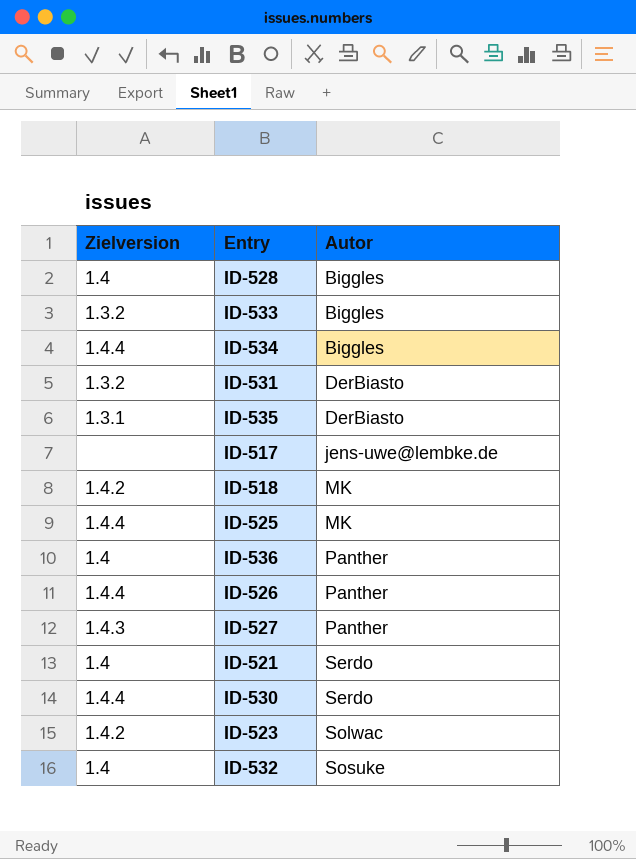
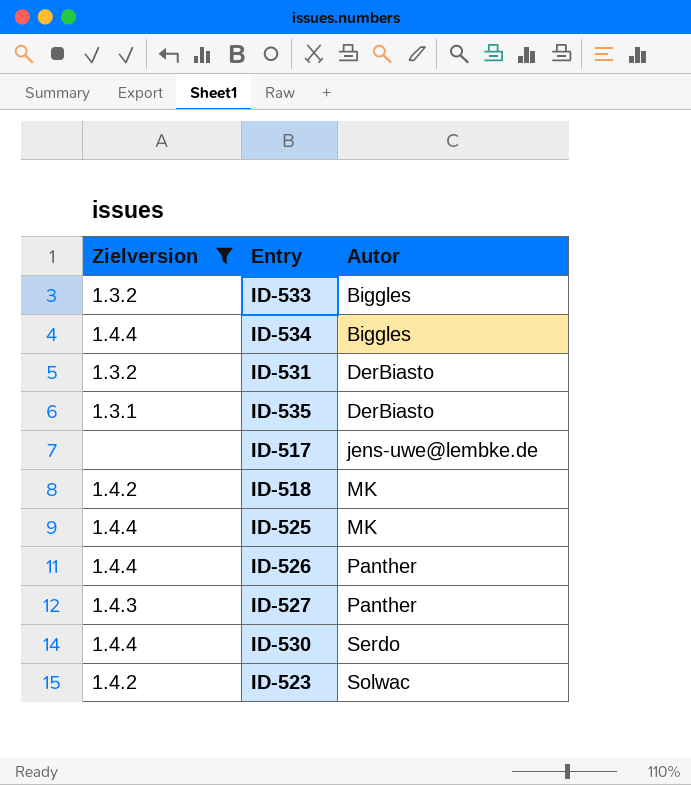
filter: none -> Zielversion != 1.4

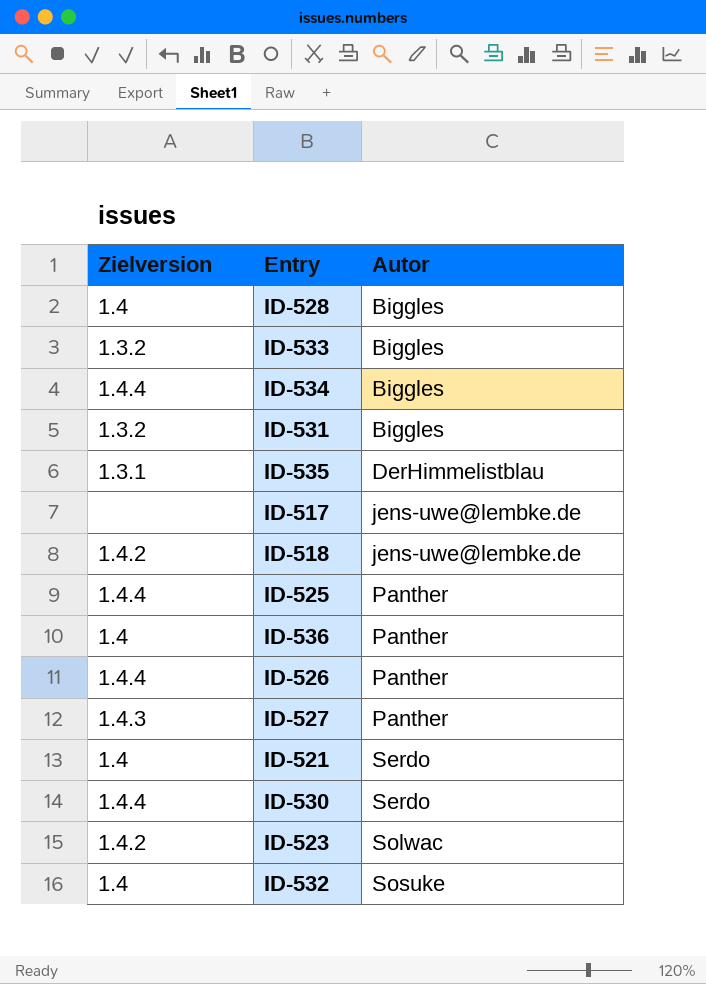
filter: Zielversion != 1.4 -> none
ID-531 | Autor: DerBiasto -> Biggles
ID-535 | Autor: DerBiasto -> DerHimmelistblau
ID-518 | Autor: MK -> jens-uwe@lembke.de
ID-525 | Autor: MK -> Panther

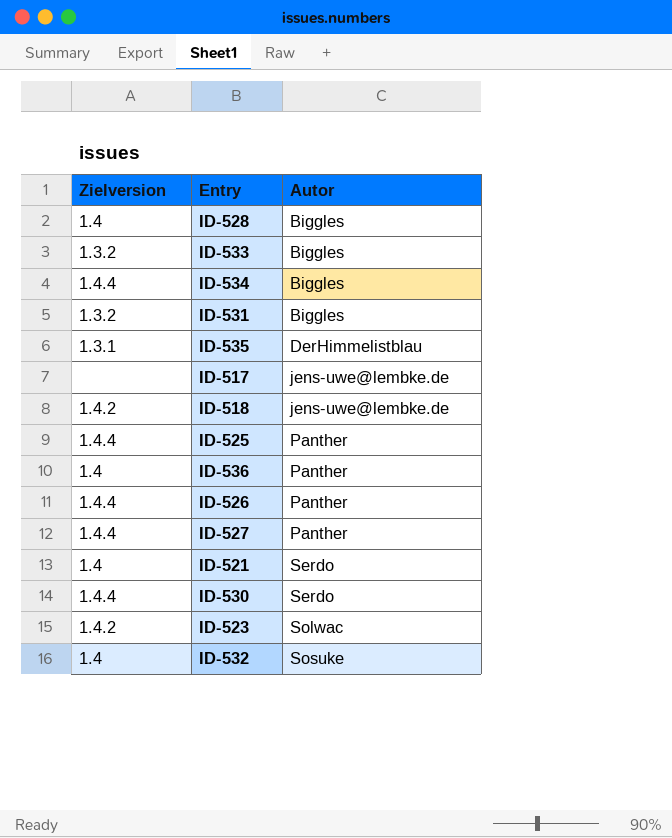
ID-527 | Zielversion: 1.4.3 -> 1.4.4

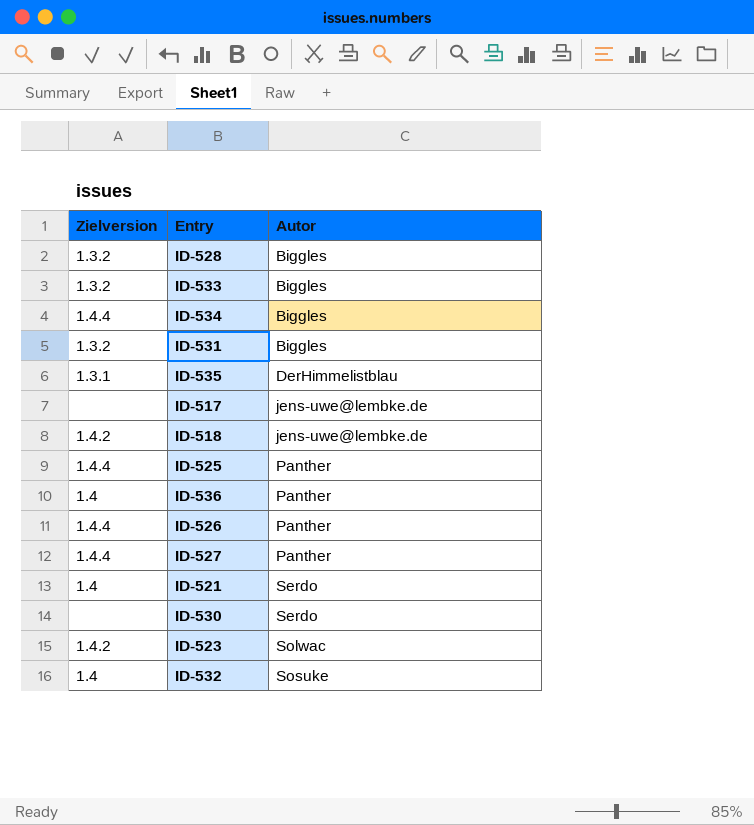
ID-528 | Zielversion: 1.4 -> 1.3.2
ID-530 | Zielversion: 1.4.4 -> none

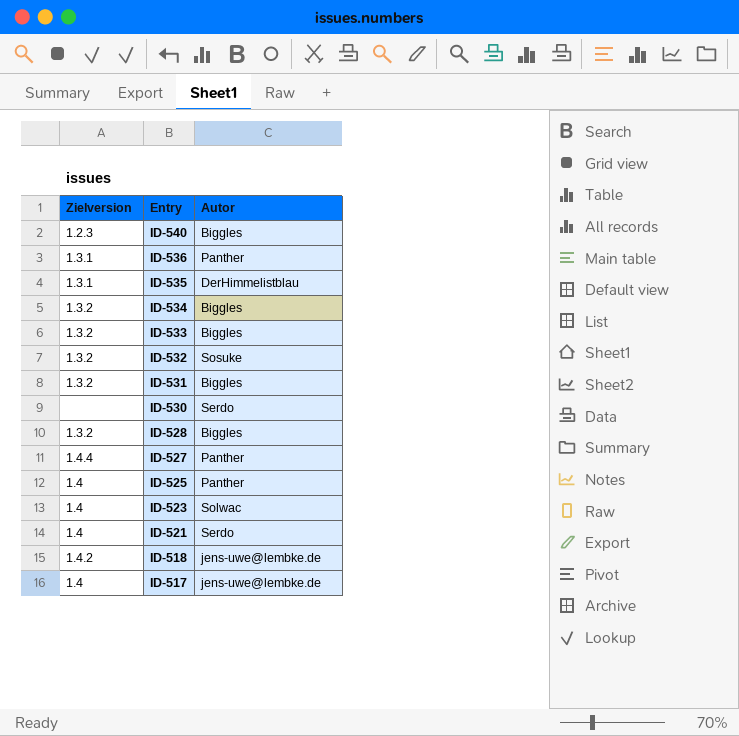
row order: Autor ascending -> Entry descending
row ID-526: 1.4.4 | Panther -> none
row ID-540: none -> 1.2.3 | Biggles
ID-536 | Zielversion: 1.4 -> 1.3.1
ID-534 | Zielversion: 1.4.4 -> 1.3.2
ID-532 | Zielversion: 1.4 -> 1.3.2
ID-525 | Zielversion: 1.4.4 -> 1.4
ID-523 | Zielversion: 1.4.2 -> 1.4
ID-517 | Zielversion: none -> 1.4

